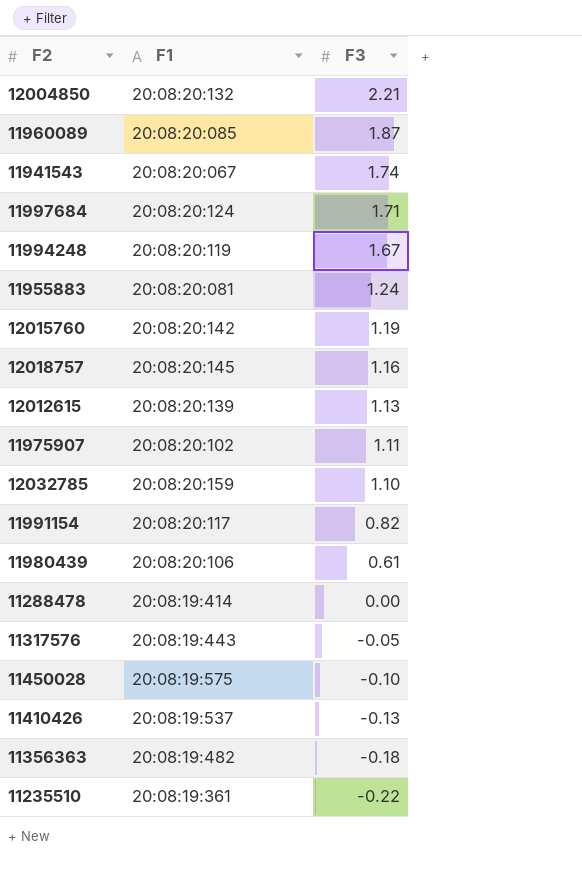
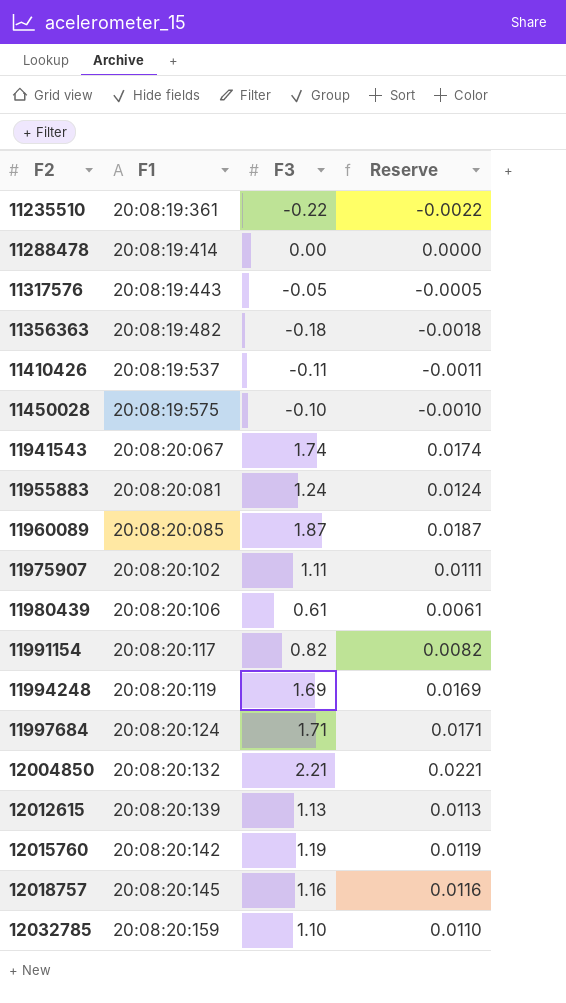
row order: F3 descending -> F2 ascending
column Reserve | formula: none -> [F3] * 0.01
11410426 | F3: -0.13 -> -0.11
11994248 | F3: 1.67 -> 1.69

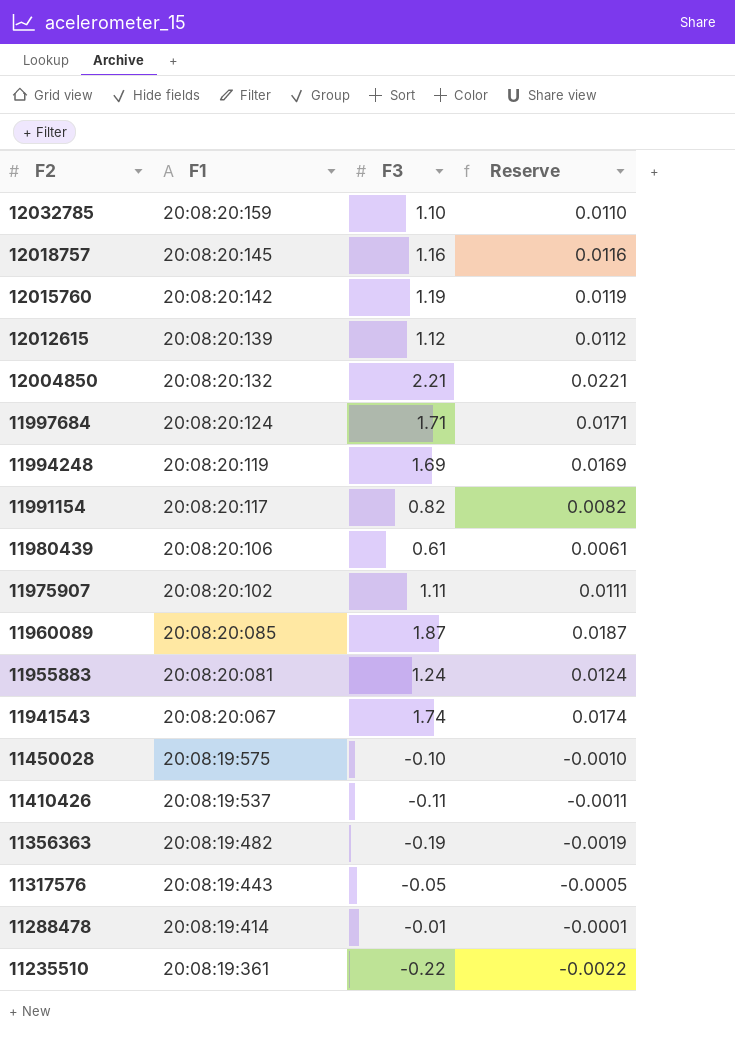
row order: F2 ascending -> F2 descending
12012615 | F3: 1.13 -> 1.12
12012615 | Reserve: 0.0113 -> 0.0112
11356363 | F3: -0.18 -> -0.19
11356363 | Reserve: -0.0018 -> -0.0019
11288478 | F3: 0.00 -> -0.01
11288478 | Reserve: 0.0000 -> -0.0001

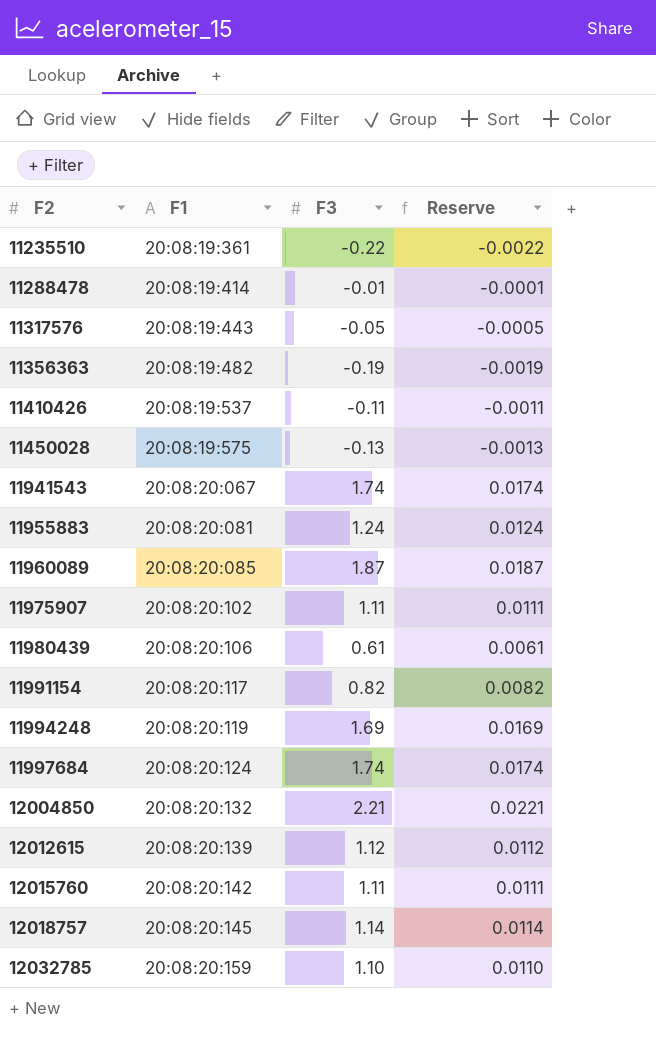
row order: F2 descending -> F2 ascending
11450028 | F3: -0.10 -> -0.13
11450028 | Reserve: -0.0010 -> -0.0013
11997684 | F3: 1.71 -> 1.74
11997684 | Reserve: 0.0171 -> 0.0174
12015760 | F3: 1.19 -> 1.11
12015760 | Reserve: 0.0119 -> 0.0111
12018757 | F3: 1.16 -> 1.14
12018757 | Reserve: 0.0116 -> 0.0114

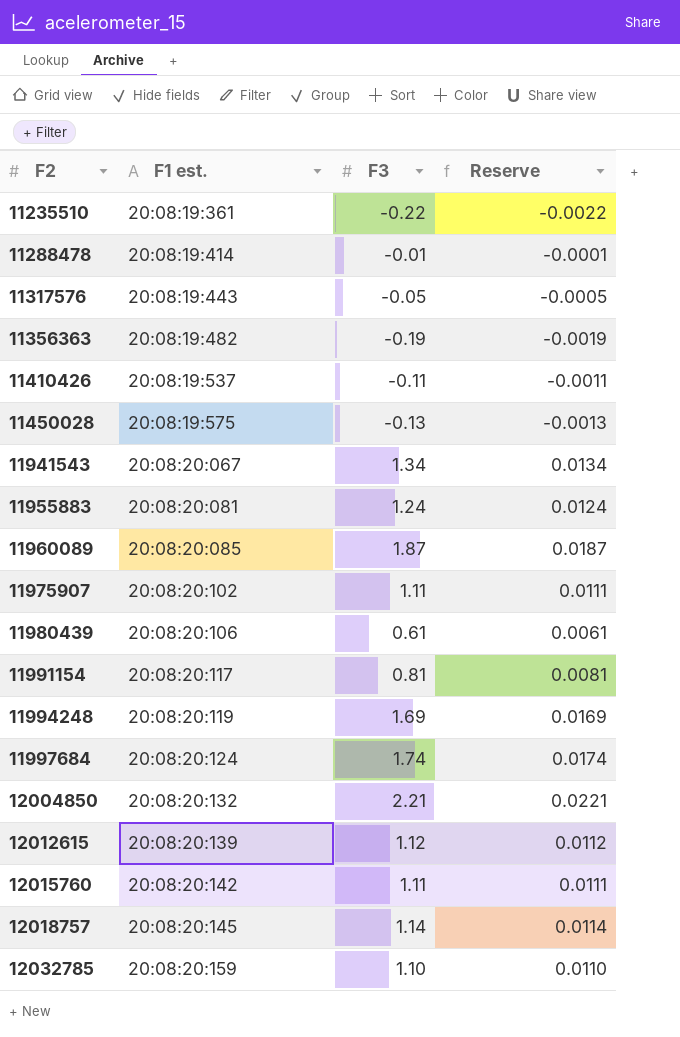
column name: F1 -> F1 est.
11941543 | F3: 1.74 -> 1.34
11941543 | Reserve: 0.0174 -> 0.0134
11991154 | F3: 0.82 -> 0.81
11991154 | Reserve: 0.0082 -> 0.0081

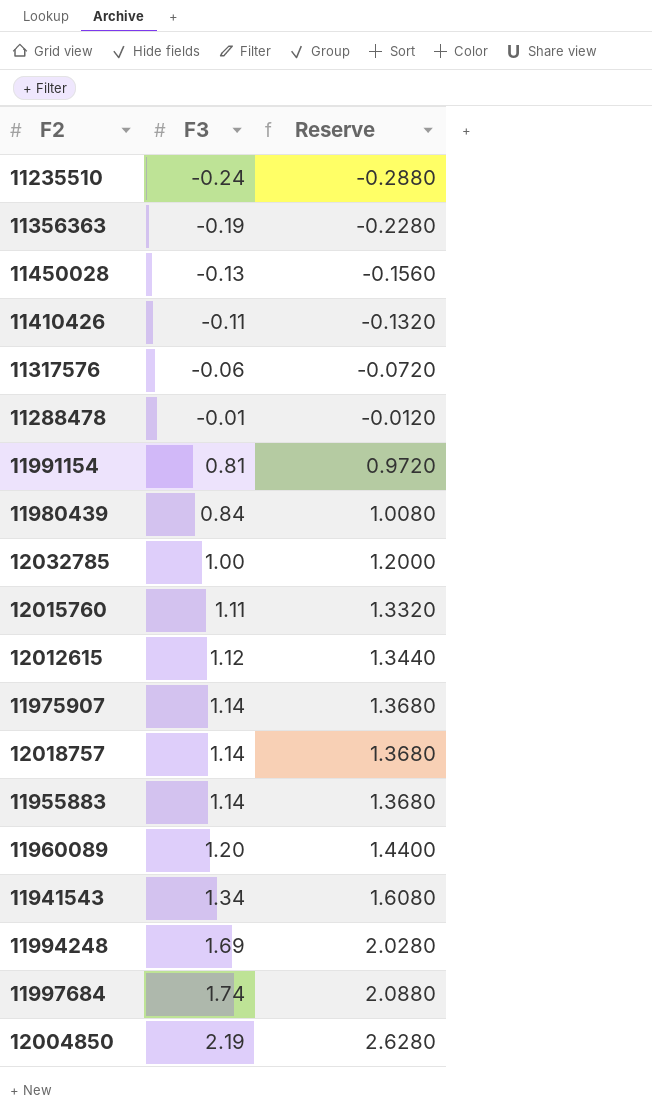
row order: F2 ascending -> F3 ascending
column F1 est. | position: 2 -> none
column Reserve | formula: [F3] * 0.01 -> [F3] * 1.2
11235510 | F3: -0.22 -> -0.24
11317576 | F3: -0.05 -> -0.06
11980439 | F3: 0.61 -> 0.84
12032785 | F3: 1.10 -> 1.00
11975907 | F3: 1.11 -> 1.14
11955883 | F3: 1.24 -> 1.14
11960089 | F3: 1.87 -> 1.20
12004850 | F3: 2.21 -> 2.19

